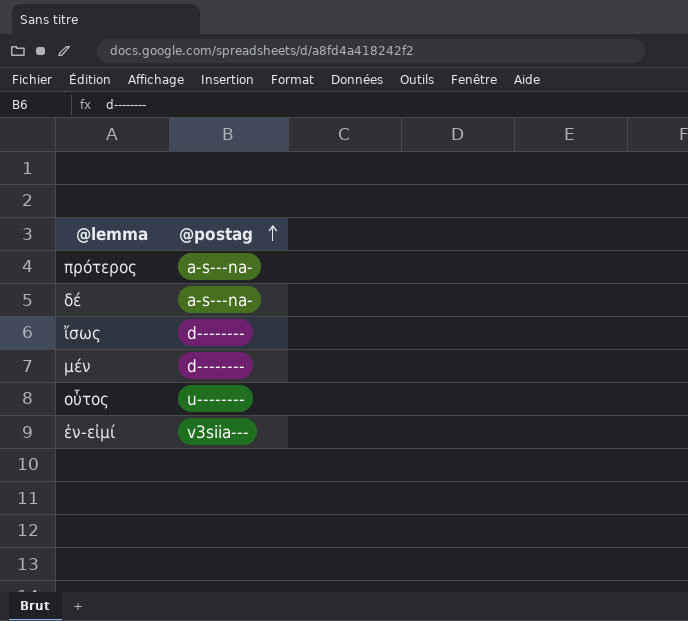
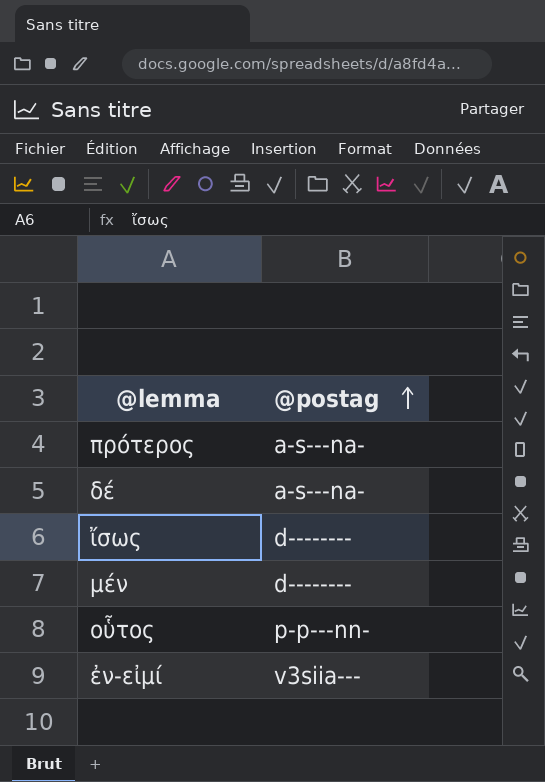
οὗτος | @postag: u-------- -> p-p---nn-

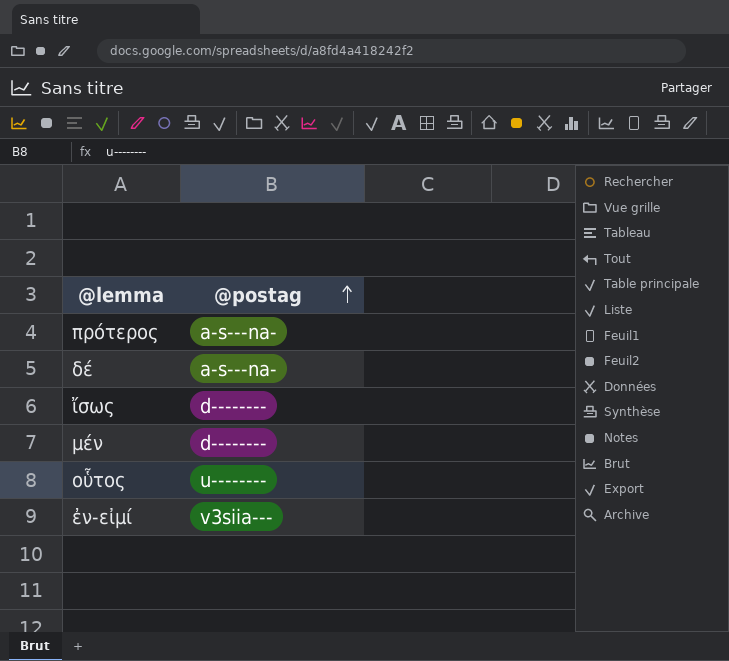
οὗτος | @postag: p-p---nn- -> u--------

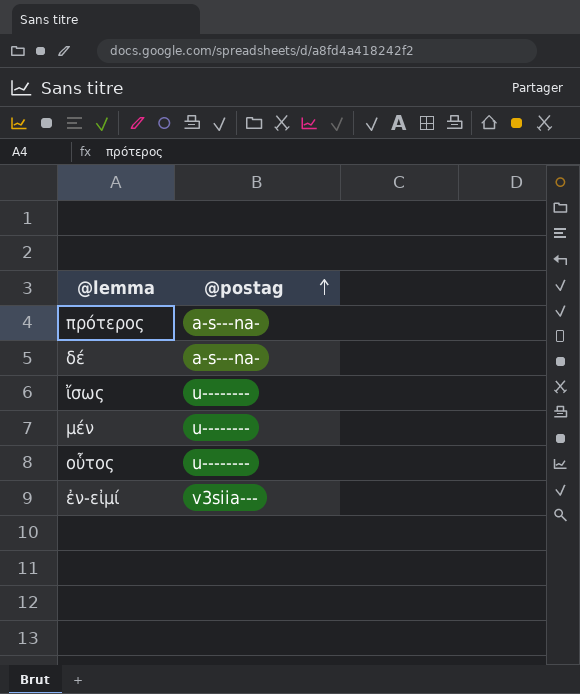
ἴσως | @postag: d-------- -> u--------
μέν | @postag: d-------- -> u--------

